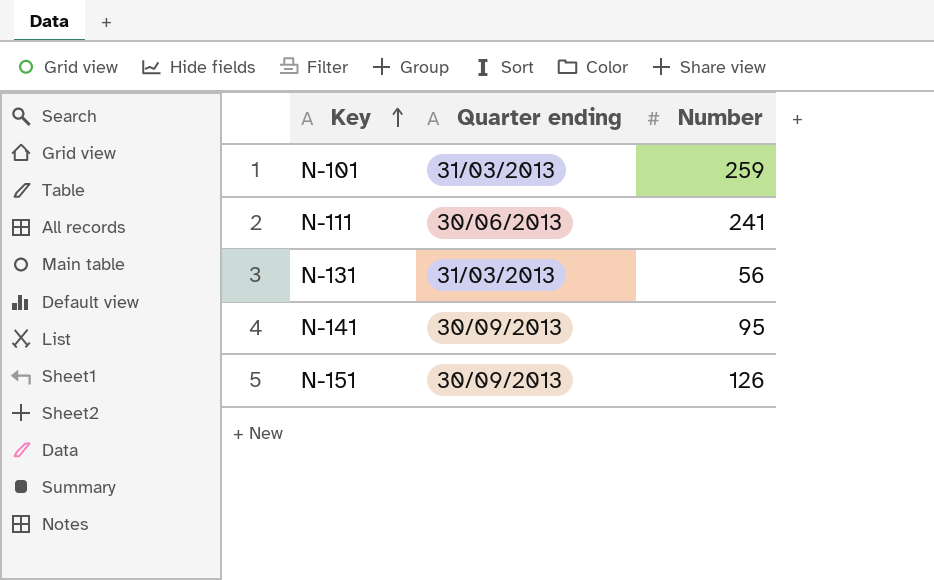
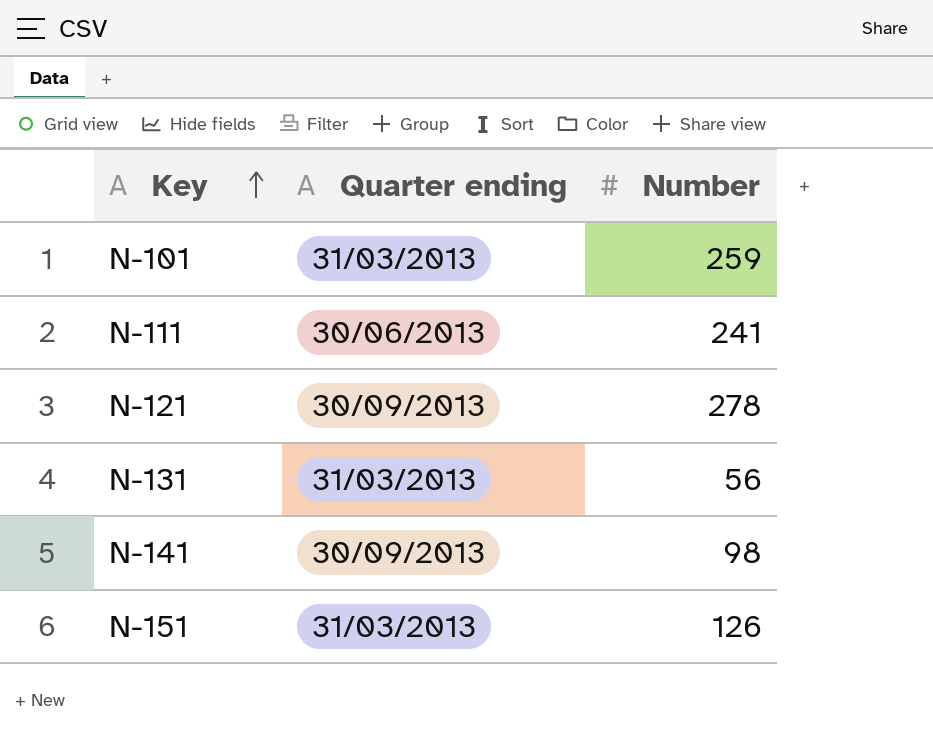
row N-121: none -> 30/09/2013 | 278
N-141 | Number: 95 -> 98
N-151 | Quarter ending: 30/09/2013 -> 31/03/2013

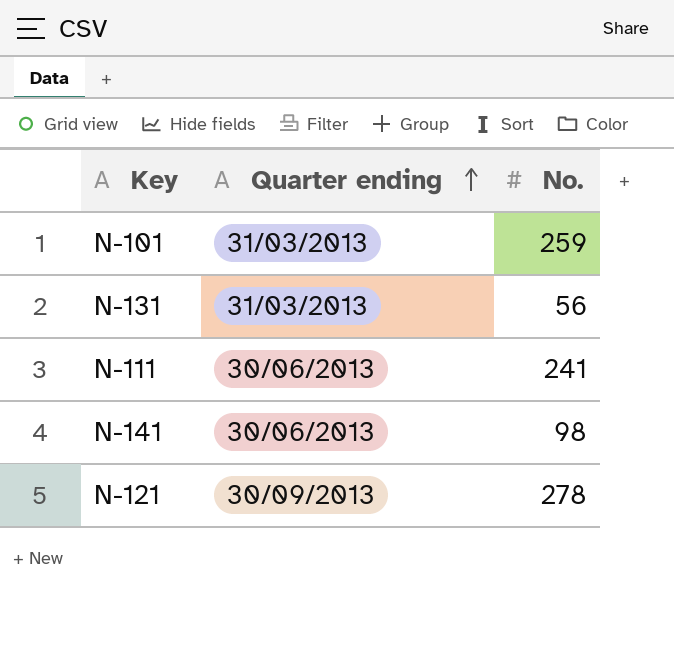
row order: Key ascending -> Quarter ending ascending
column name: Number -> No.
row N-151: 31/03/2013 | 126 -> none
N-141 | Quarter ending: 30/09/2013 -> 30/06/2013

